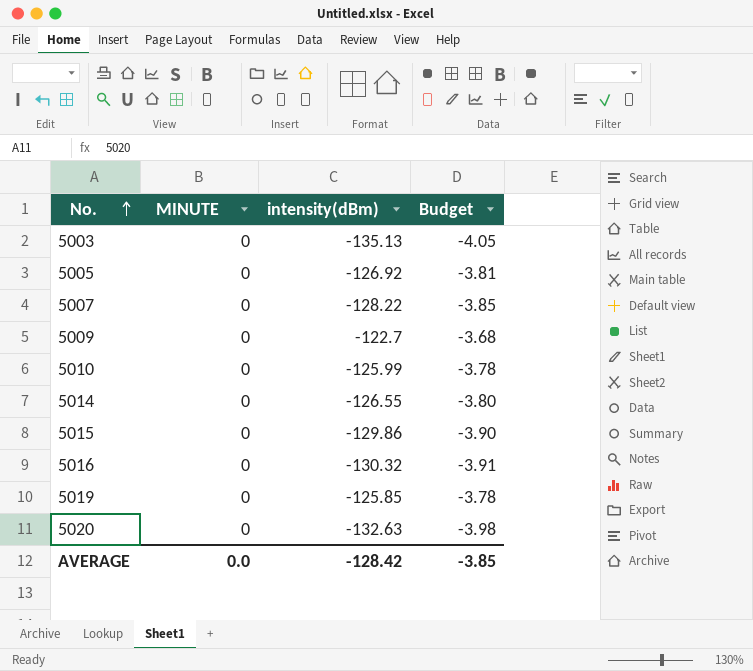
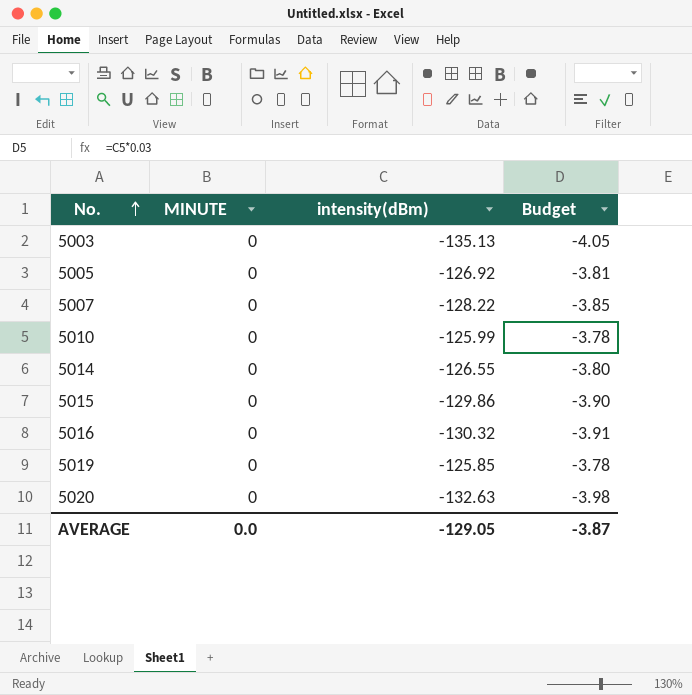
row 5009: 0 | -122.7 | -3.68 -> none
AVERAGE | intensity(dBm): -128.42 -> -129.05
AVERAGE | Budget: -3.85 -> -3.87

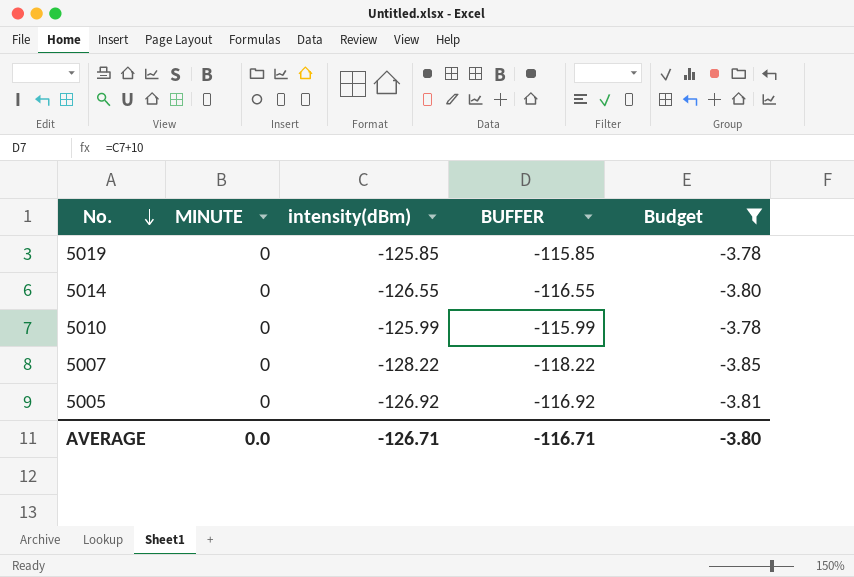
filter: none -> Budget >= -3.85
row order: No. ascending -> No. descending
column BUFFER | formula: none -> [intensity(dBm)] + 10
AVERAGE | intensity(dBm): -129.05 -> -126.71
AVERAGE | Budget: -3.87 -> -3.80

